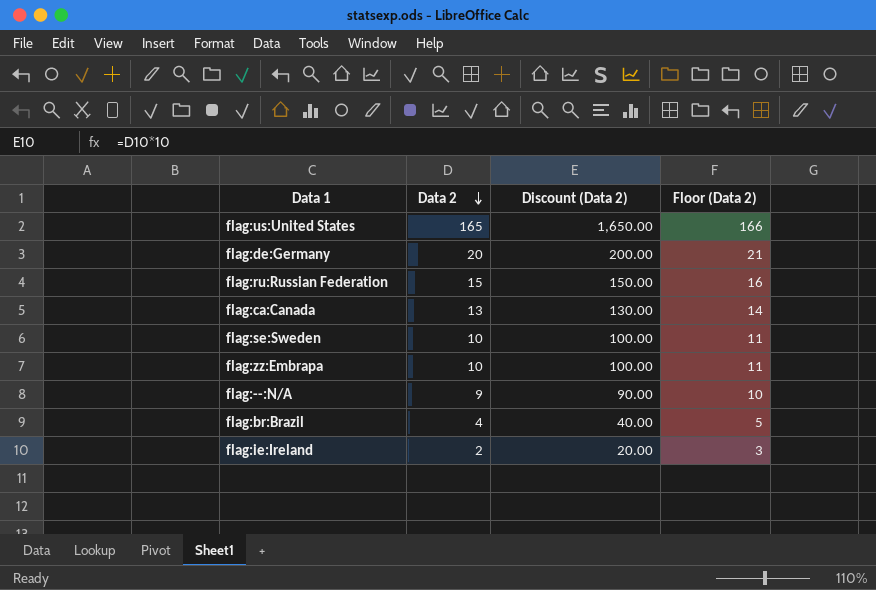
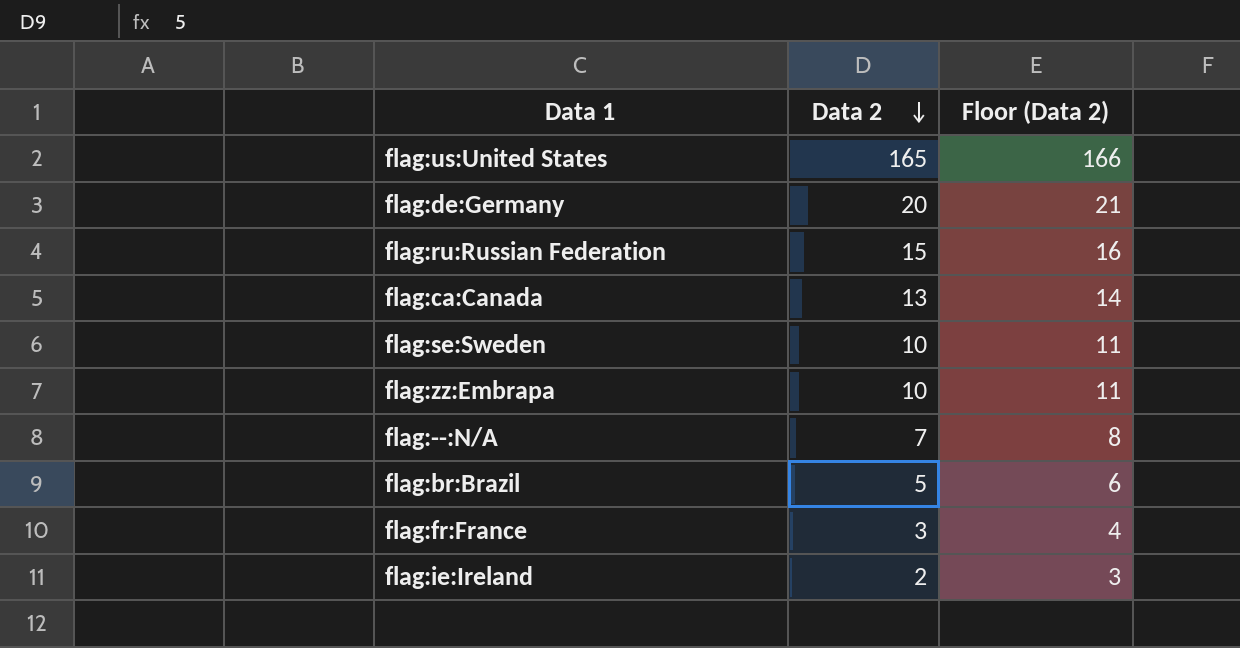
column Discount (Data 2) | formula: [Data 2] * 10 -> none
flag:--:N/A | Data 2: 9 -> 7
flag:--:N/A | Floor (Data 2): 10 -> 8
flag:br:Brazil | Data 2: 4 -> 5
flag:br:Brazil | Floor (Data 2): 5 -> 6
row flag:fr:France: none -> 3 | 4

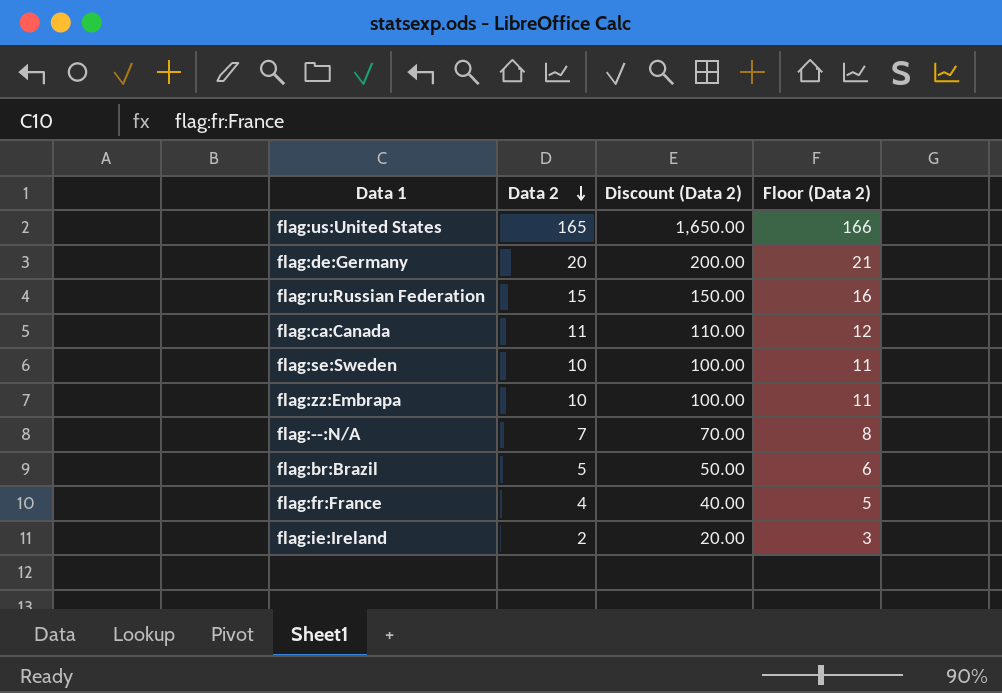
column Discount (Data 2) | formula: none -> [Data 2] * 10
flag:ca:Canada | Data 2: 13 -> 11
flag:ca:Canada | Floor (Data 2): 14 -> 12
flag:fr:France | Data 2: 3 -> 4
flag:fr:France | Floor (Data 2): 4 -> 5

